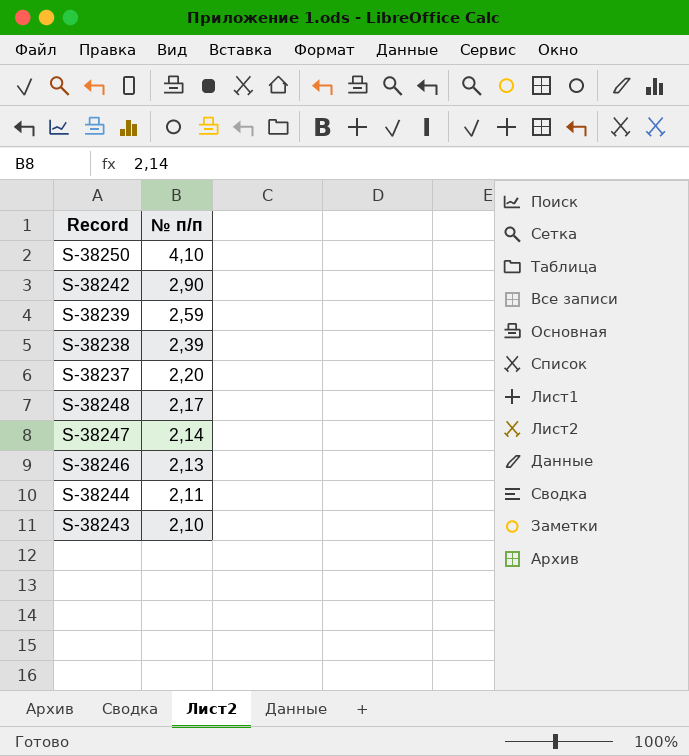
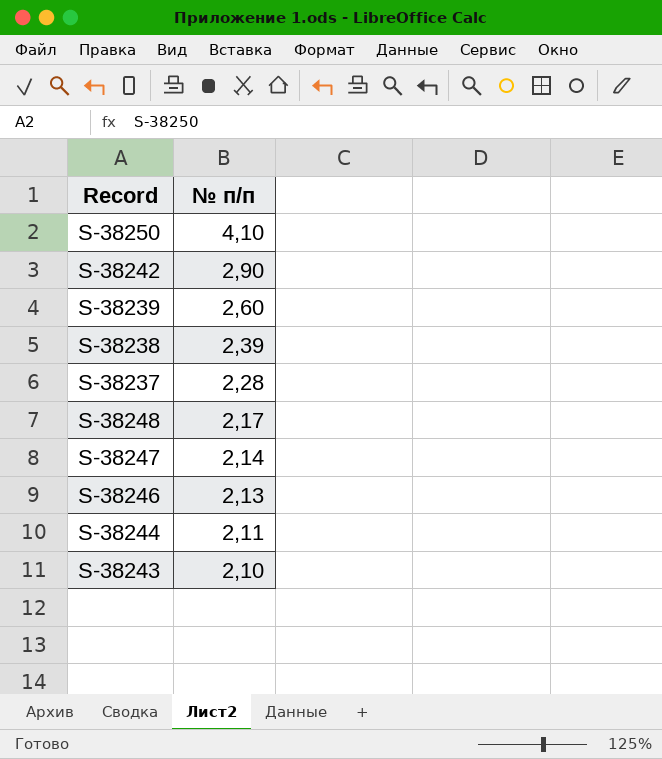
S-38239 | № п/п: 2,59 -> 2,60
S-38237 | № п/п: 2,20 -> 2,28

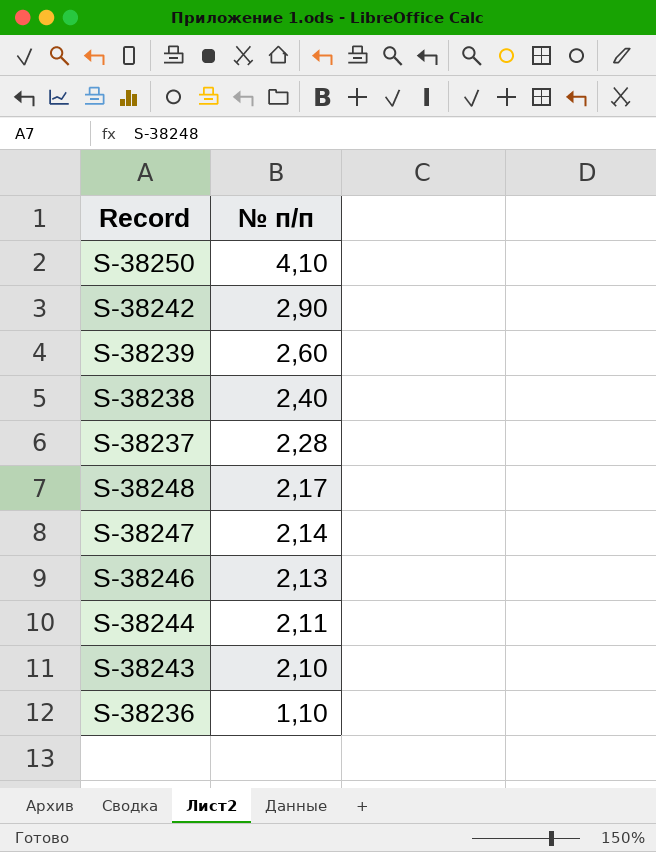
S-38238 | № п/п: 2,39 -> 2,40
row S-38236: none -> 1,10

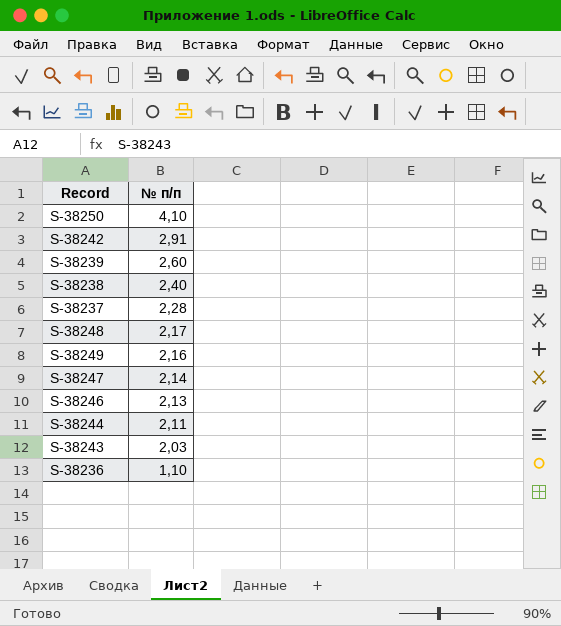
S-38242 | № п/п: 2,90 -> 2,91
row S-38249: none -> 2,16
S-38243 | № п/п: 2,10 -> 2,03

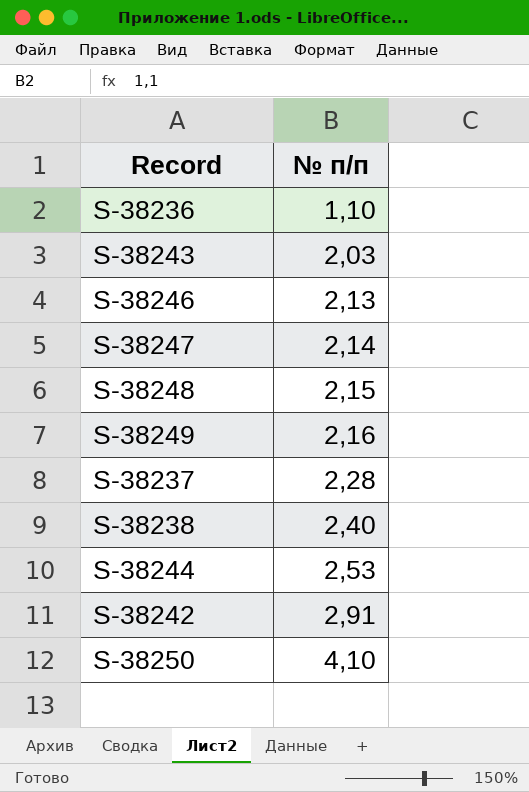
row order: № п/п descending -> № п/п ascending
row S-38239: 2,60 -> none
S-38248 | № п/п: 2,17 -> 2,15
S-38244 | № п/п: 2,11 -> 2,53

